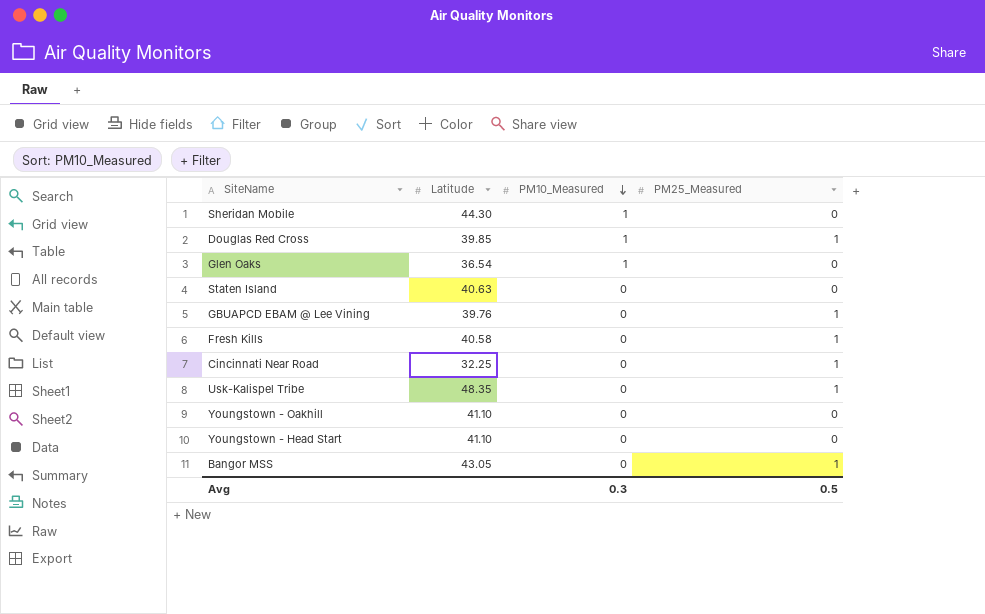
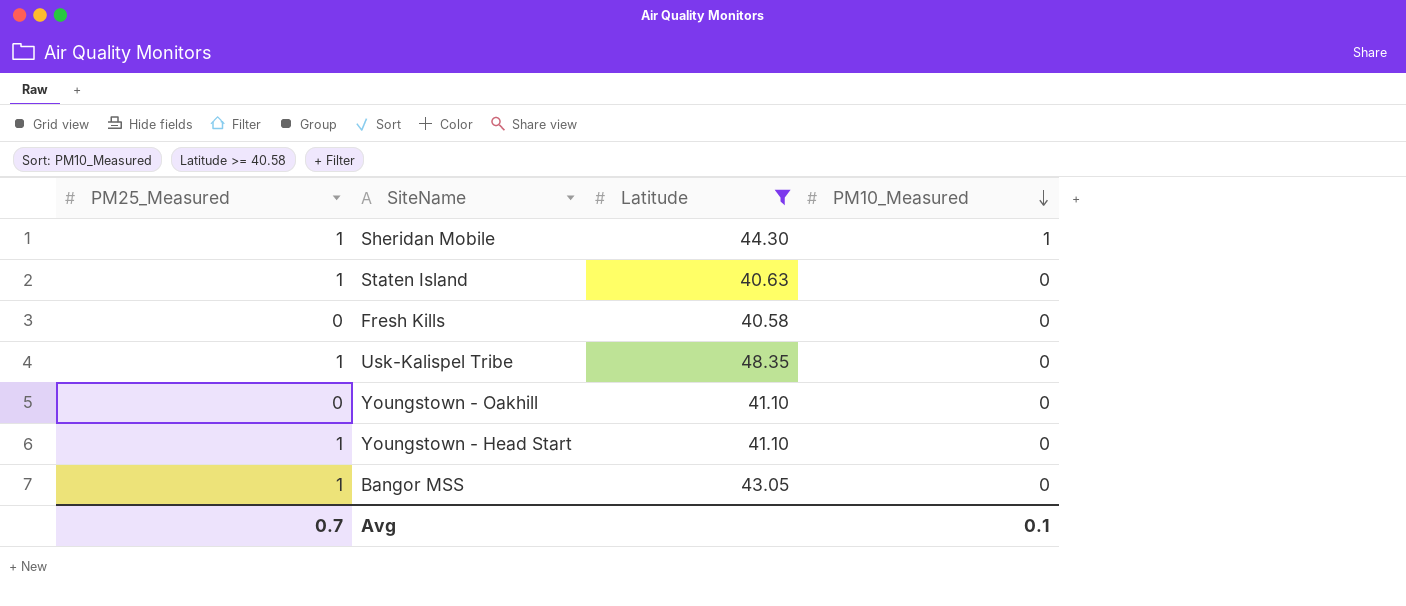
filter: none -> Latitude >= 40.58
column PM25_Measured | position: 4 -> 1
Sheridan Mobile | PM25_Measured: 0 -> 1
Staten Island | PM25_Measured: 0 -> 1
Fresh Kills | PM25_Measured: 1 -> 0
Youngstown - Head Start | PM25_Measured: 0 -> 1
Avg | PM25_Measured: 0.5 -> 0.7
Avg | PM10_Measured: 0.3 -> 0.1

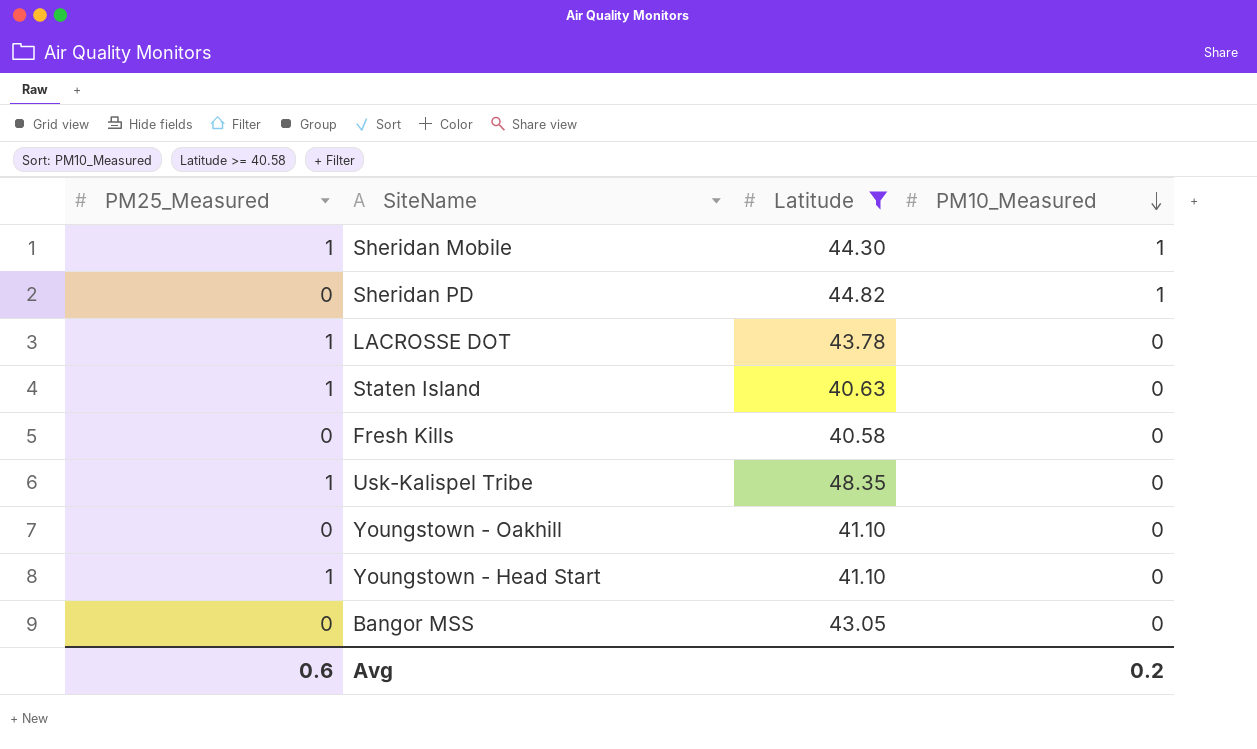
row Sheridan PD: none -> 0 | 44.82 | 1
row LACROSSE DOT: none -> 1 | 43.78 | 0
Bangor MSS | PM25_Measured: 1 -> 0
Avg | PM25_Measured: 0.7 -> 0.6
Avg | PM10_Measured: 0.1 -> 0.2

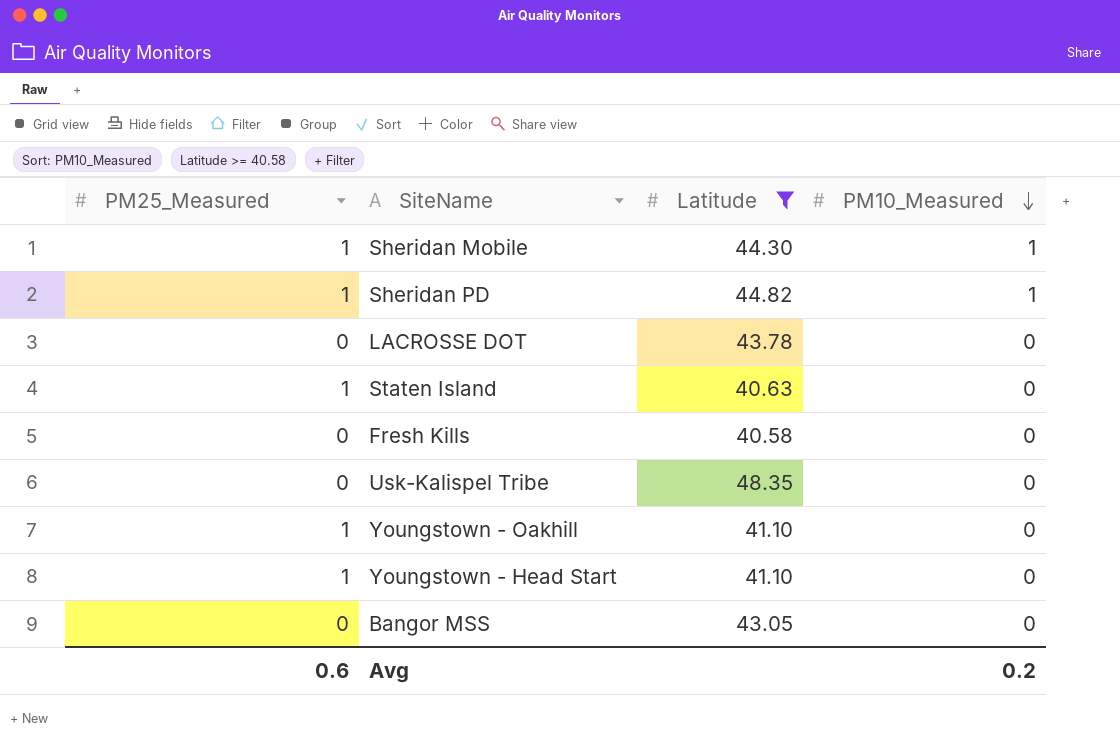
Sheridan PD | PM25_Measured: 0 -> 1
LACROSSE DOT | PM25_Measured: 1 -> 0
Usk-Kalispel Tribe | PM25_Measured: 1 -> 0
Youngstown - Oakhill | PM25_Measured: 0 -> 1

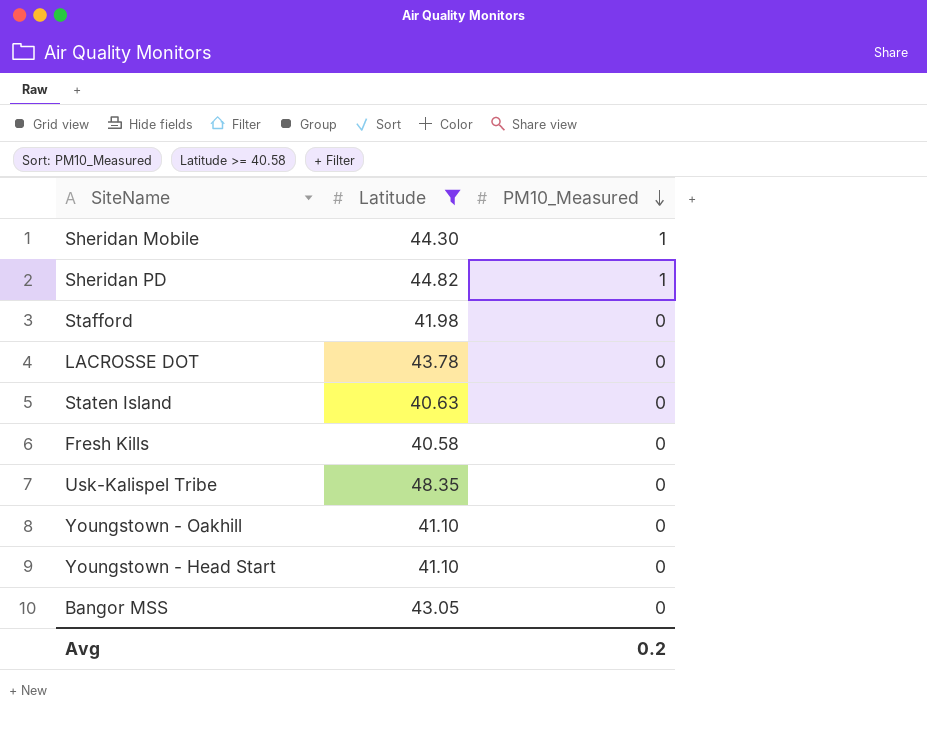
column PM25_Measured | position: 1 -> none
row Stafford: none -> 41.98 | 0

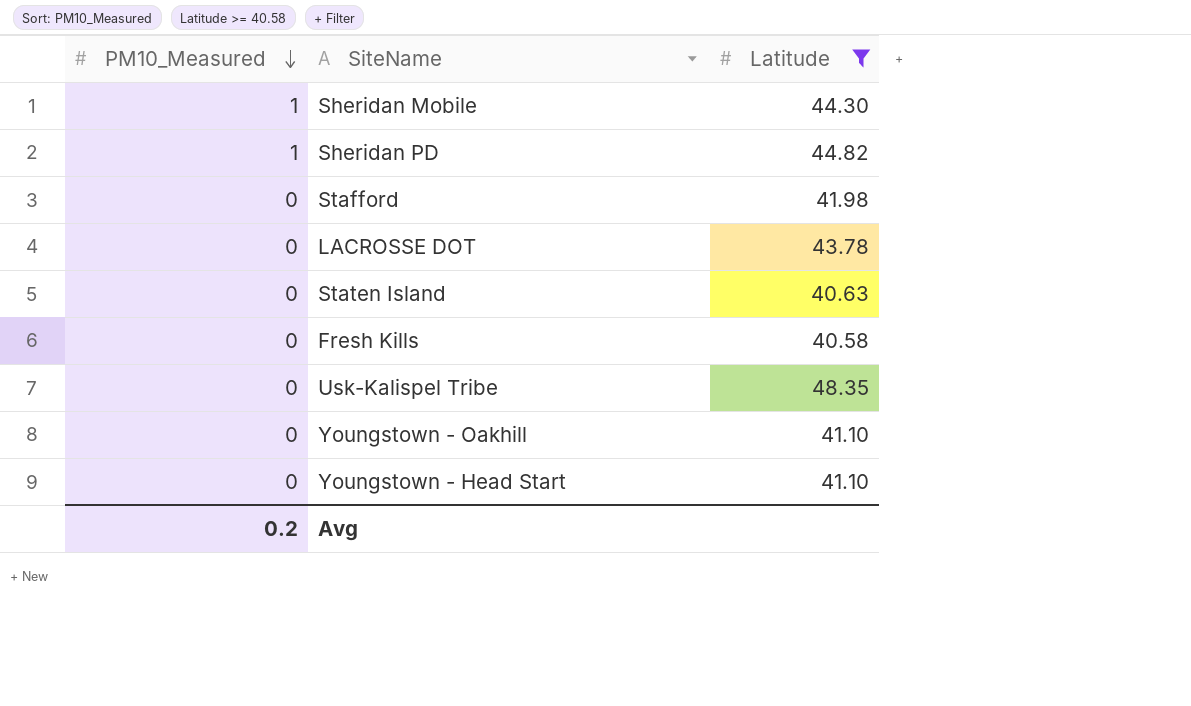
column PM10_Measured | position: 3 -> 1
row Bangor MSS: 43.05 | 0 -> none

